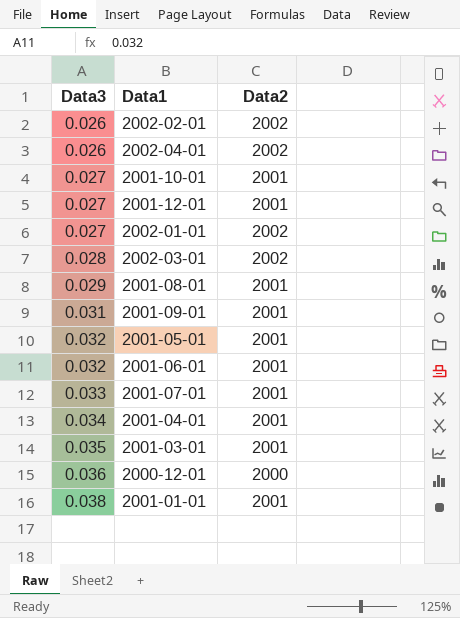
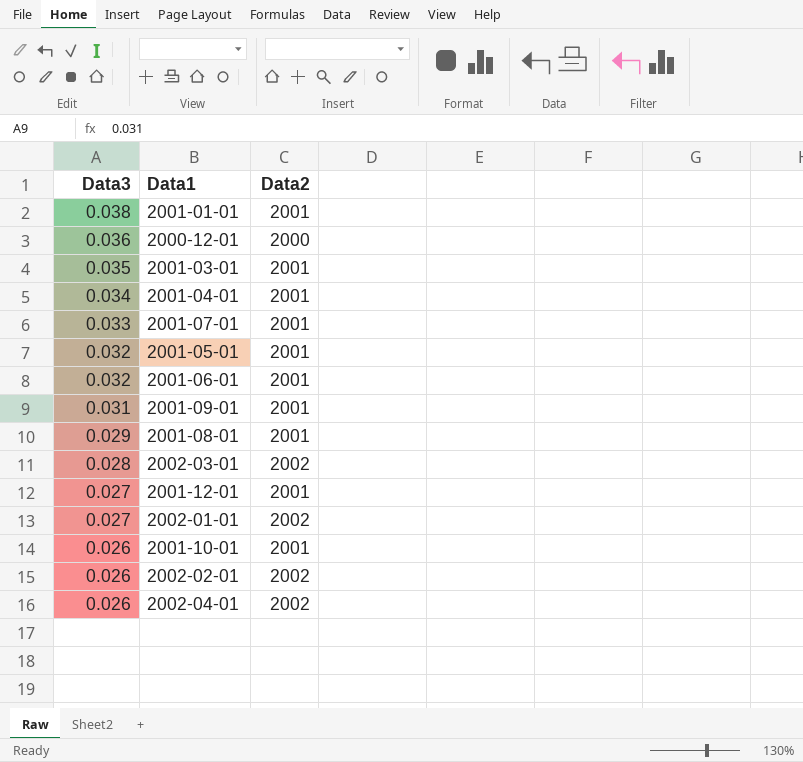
row order: Data3 ascending -> Data3 descending
2001-10-01 | Data3: 0.027 -> 0.026

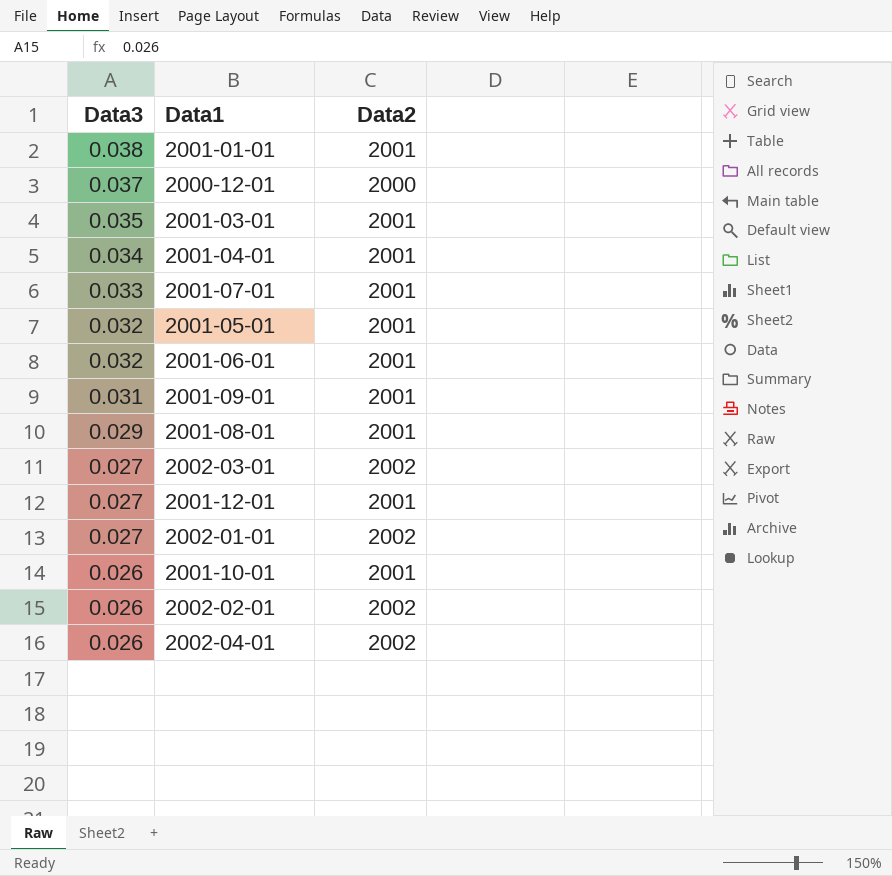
2000-12-01 | Data3: 0.036 -> 0.037
2002-03-01 | Data3: 0.028 -> 0.027

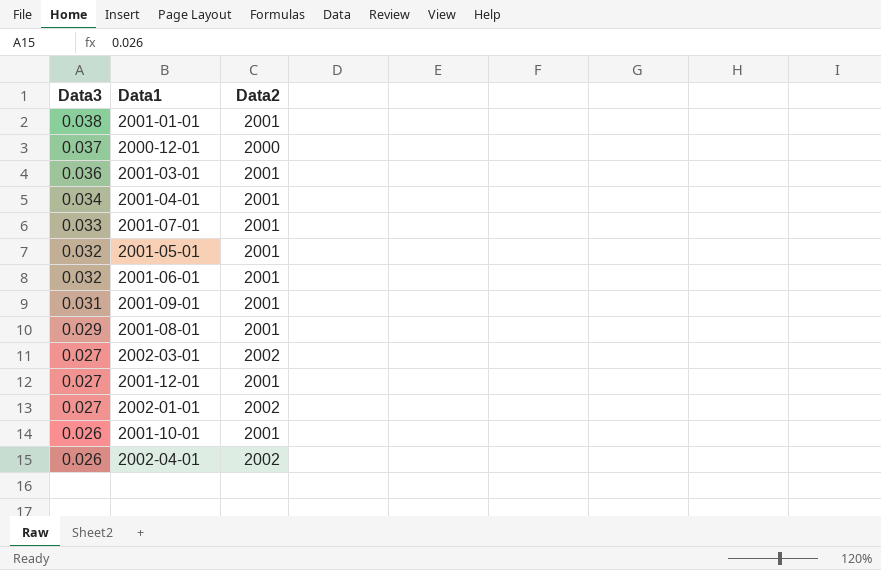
row 2002-02-01: 0.026 | 2002 -> none
2001-03-01 | Data3: 0.035 -> 0.036

